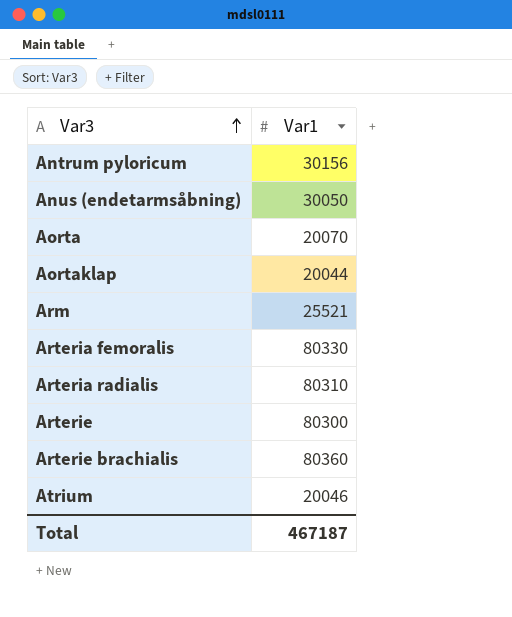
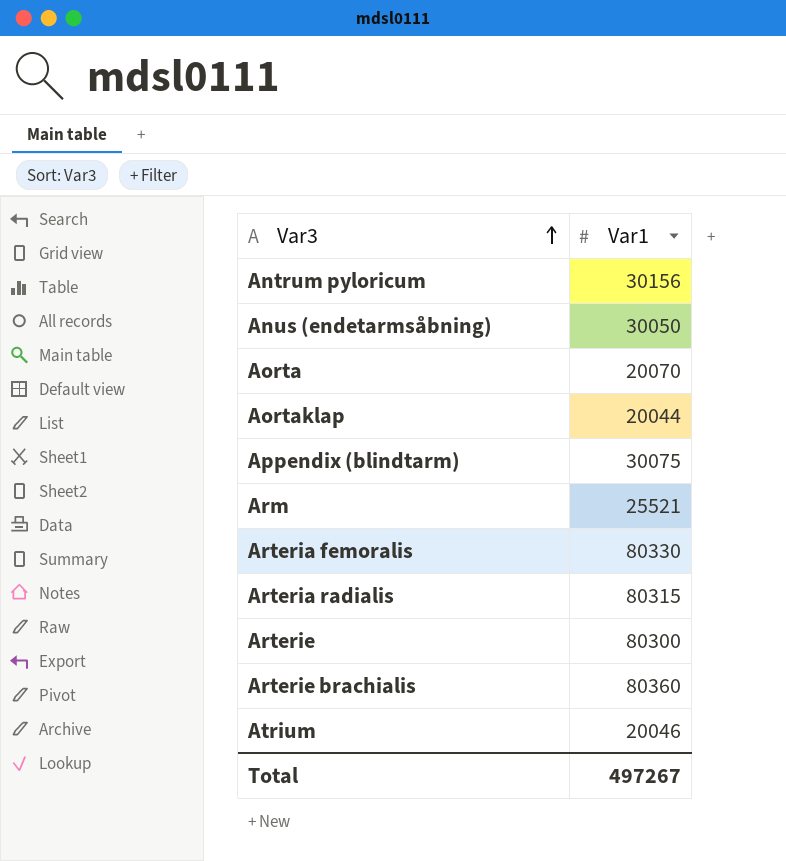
row Appendix (blindtarm): none -> 30075
Arteria radialis | Var1: 80310 -> 80315
Total | Var1: 467187 -> 497267

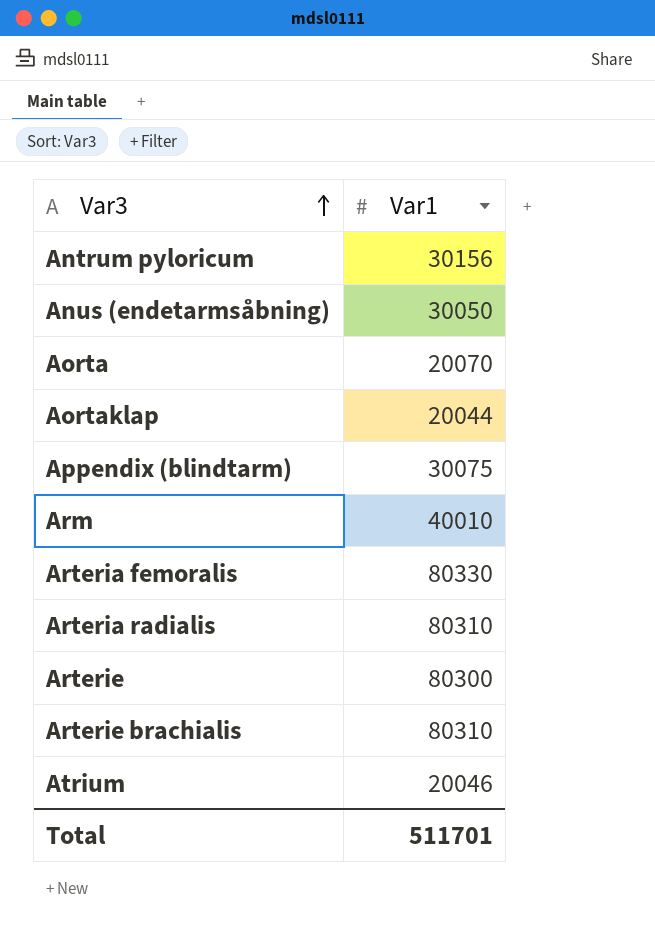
Arm | Var1: 25521 -> 40010
Arteria radialis | Var1: 80315 -> 80310
Arterie brachialis | Var1: 80360 -> 80310
Total | Var1: 497267 -> 511701

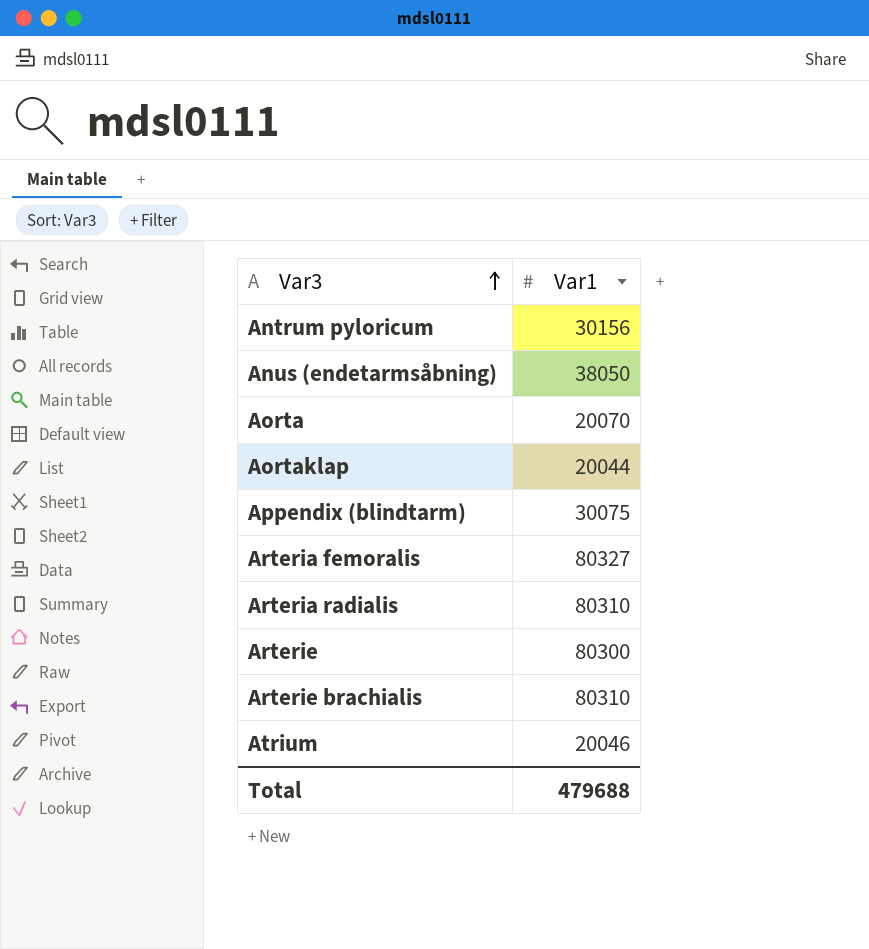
row Arm: 40010 -> none
Anus (endetarmsåbning) | Var1: 30050 -> 38050
Arteria femoralis | Var1: 80330 -> 80327
Total | Var1: 511701 -> 479688

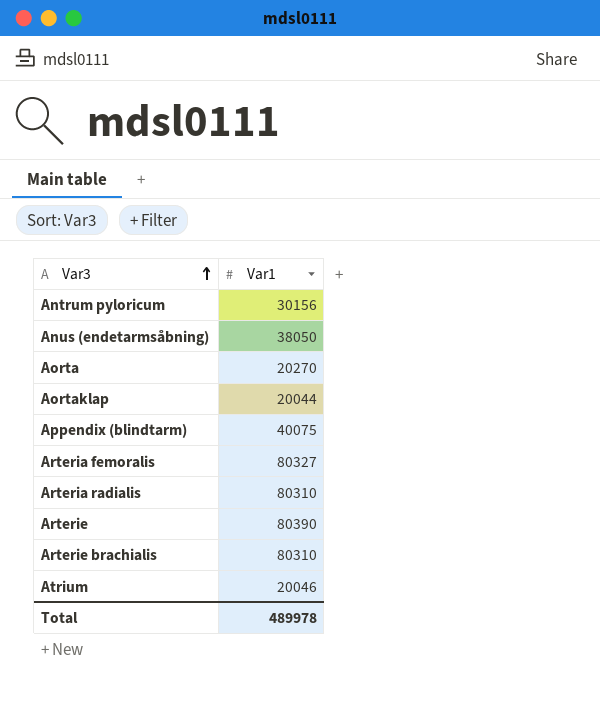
Aorta | Var1: 20070 -> 20270
Appendix (blindtarm) | Var1: 30075 -> 40075
Arterie | Var1: 80300 -> 80390
Total | Var1: 479688 -> 489978

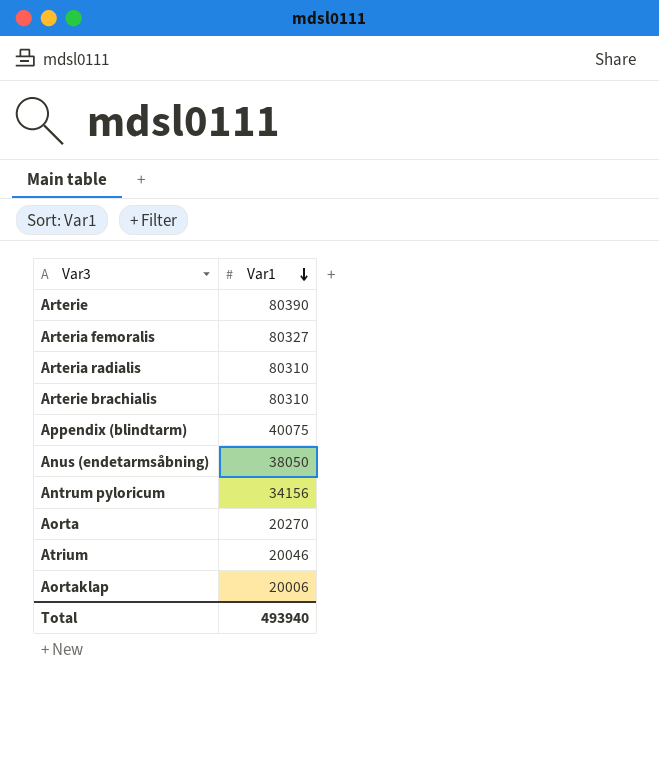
row order: Var3 ascending -> Var1 descending
Antrum pyloricum | Var1: 30156 -> 34156
Aortaklap | Var1: 20044 -> 20006
Total | Var1: 489978 -> 493940

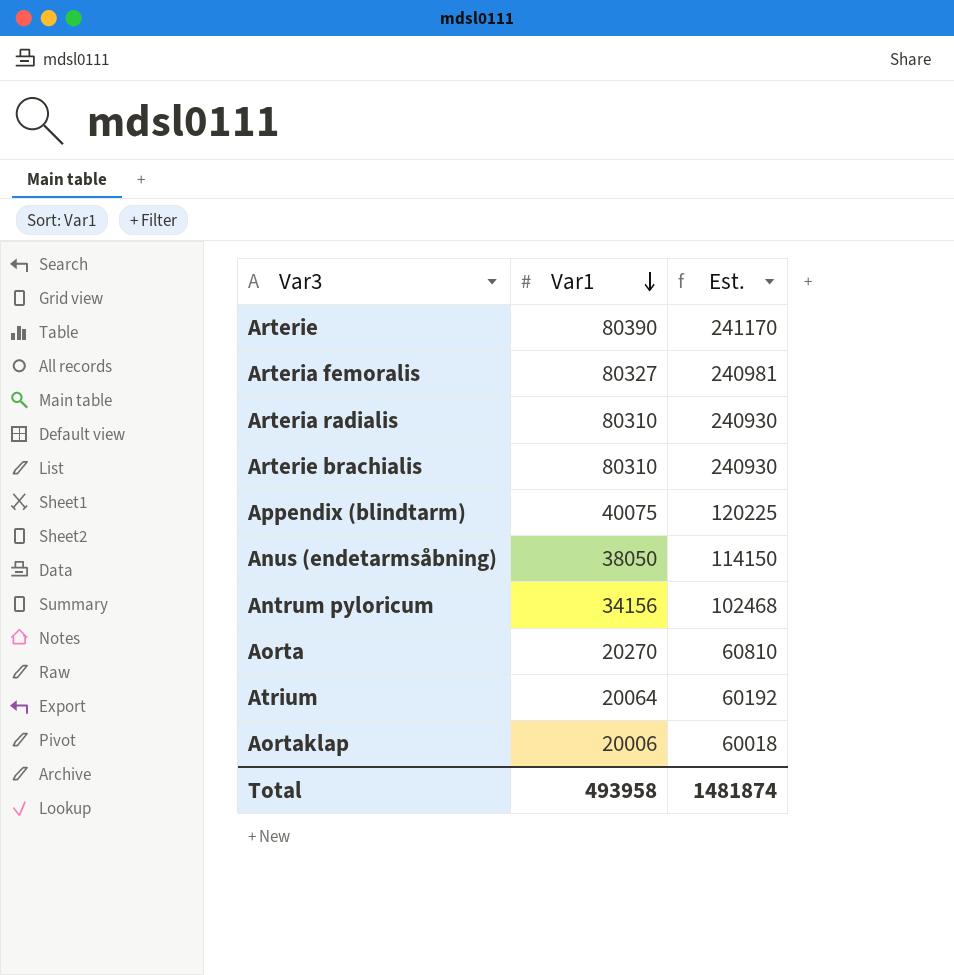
column Est. | formula: none -> [Var1] * 3
Atrium | Var1: 20046 -> 20064
Total | Var1: 493940 -> 493958

